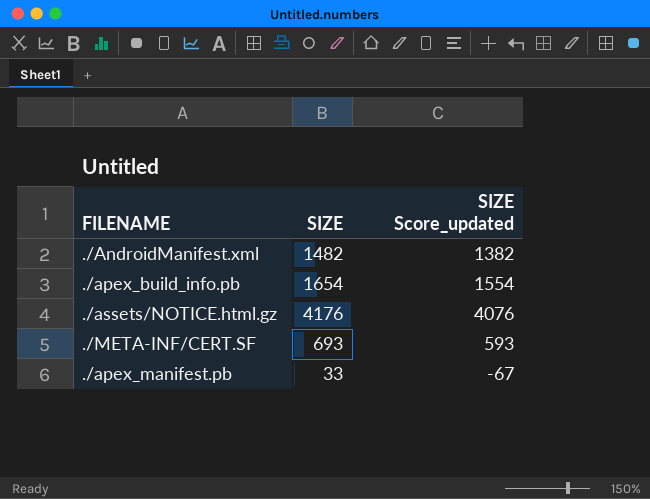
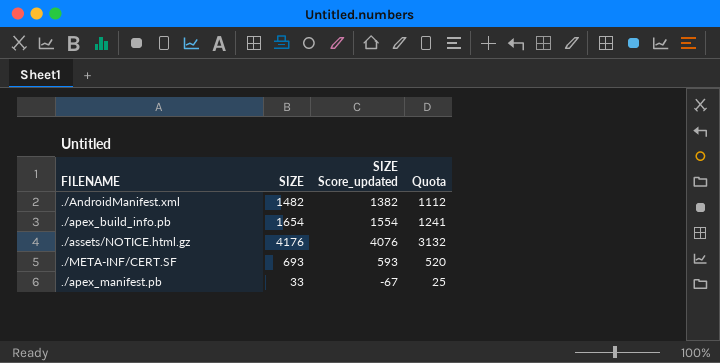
column Quota | formula: none -> [SIZE] * 0.75

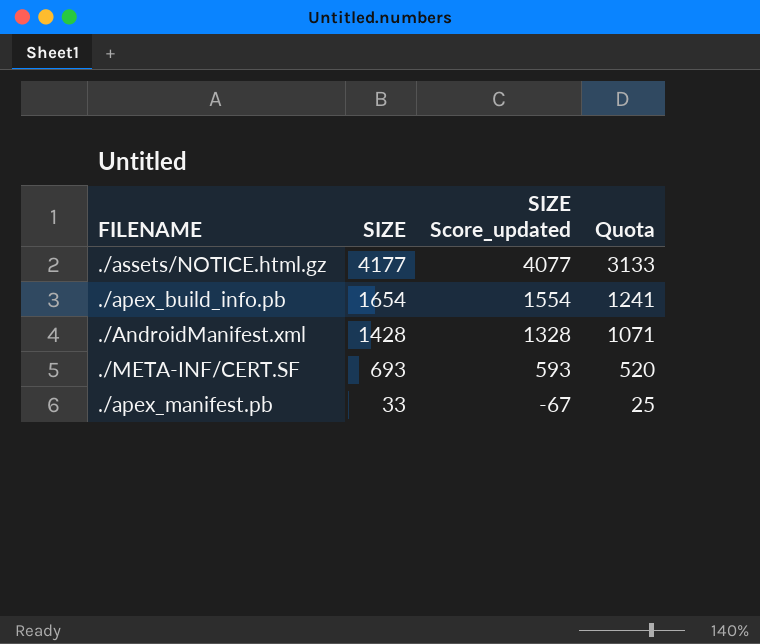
row order: none -> SIZE descending
./assets/NOTICE.html.gz | SIZE: 4176 -> 4177
./assets/NOTICE.html.gz | SIZE Score_updated: 4076 -> 4077
./assets/NOTICE.html.gz | Quota: 3132 -> 3133
./AndroidManifest.xml | SIZE: 1482 -> 1428
./AndroidManifest.xml | SIZE Score_updated: 1382 -> 1328
./AndroidManifest.xml | Quota: 1112 -> 1071

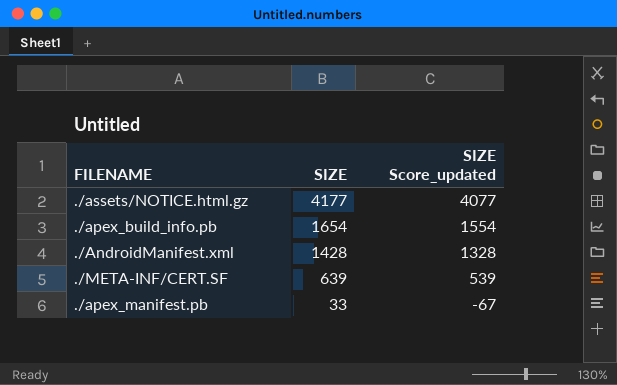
column Quota | formula: [SIZE] * 0.75 -> none
./META-INF/CERT.SF | SIZE: 693 -> 639
./META-INF/CERT.SF | SIZE Score_updated: 593 -> 539

